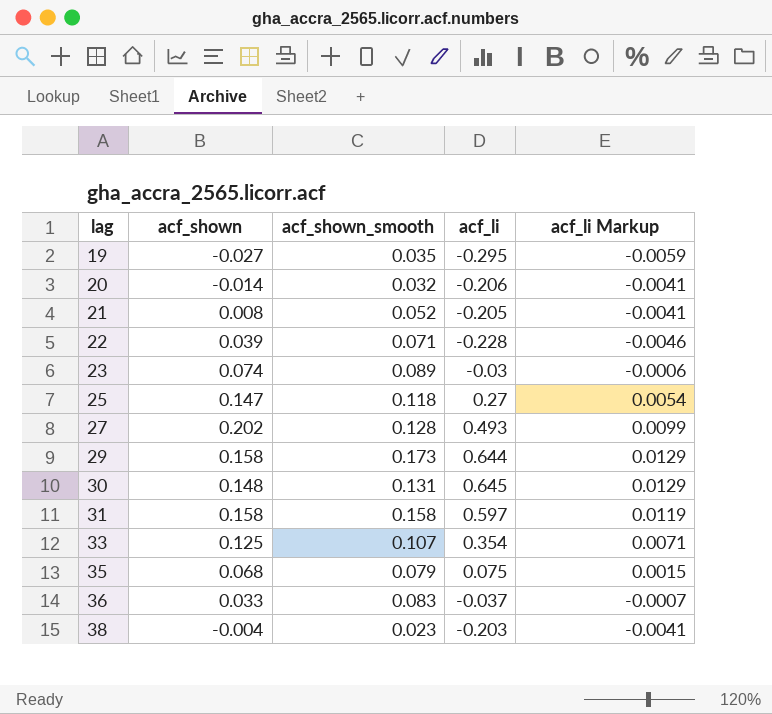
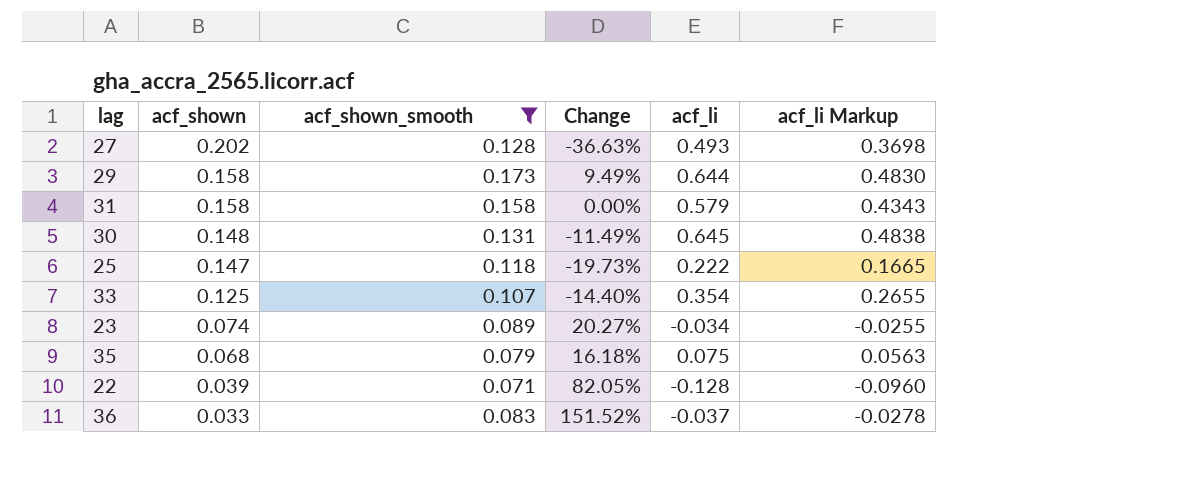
filter: none -> acf_shown_smooth >= 0.071
row order: lag ascending -> acf_shown descending
column Change | formula: none -> ([acf_shown_smooth] - [acf_shown]) / [acf_shown]
column acf_li Markup | formula: [acf_li] * 0.02 -> [acf_li] * 0.75
31 | acf_li: 0.597 -> 0.579
25 | acf_li: 0.27 -> 0.222
23 | acf_li: -0.03 -> -0.034
22 | acf_li: -0.228 -> -0.128

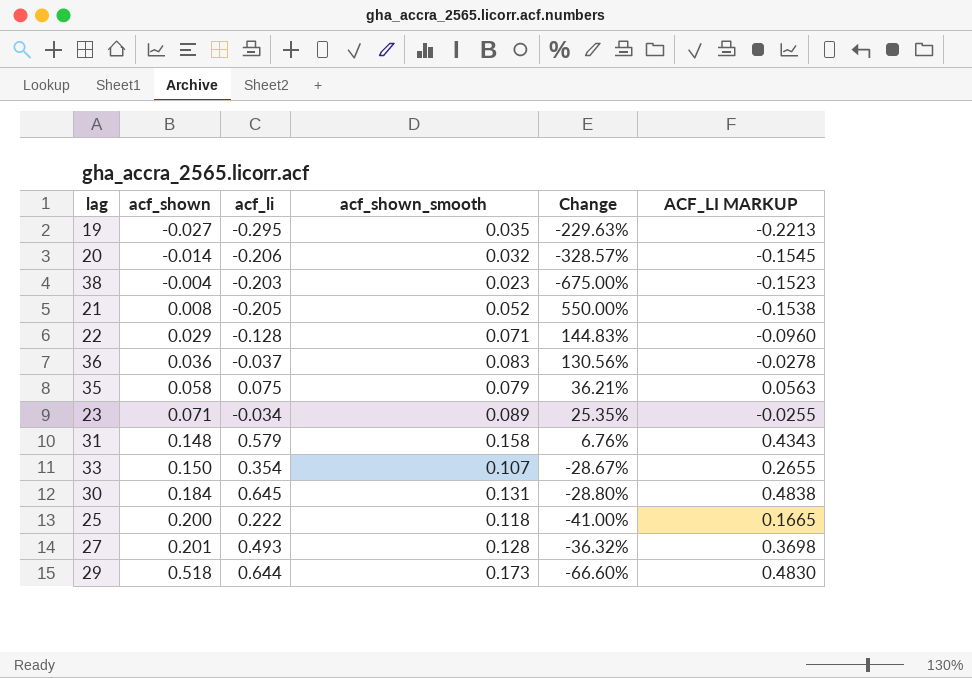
filter: acf_shown_smooth >= 0.071 -> none
row order: acf_shown descending -> acf_shown ascending
column acf_li | position: 5 -> 3
column name: acf_li Markup -> ACF_LI MARKUP
22 | acf_shown: 0.039 -> 0.029
22 | Change: 82.05% -> 144.83%
36 | acf_shown: 0.033 -> 0.036
36 | Change: 151.52% -> 130.56%
35 | acf_shown: 0.068 -> 0.058
35 | Change: 16.18% -> 36.21%
23 | acf_shown: 0.074 -> 0.071
23 | Change: 20.27% -> 25.35%
31 | acf_shown: 0.158 -> 0.148
31 | Change: 0.00% -> 6.76%
33 | acf_shown: 0.125 -> 0.150
33 | Change: -14.40% -> -28.67%
30 | acf_shown: 0.148 -> 0.184
30 | Change: -11.49% -> -28.80%
25 | acf_shown: 0.147 -> 0.200
25 | Change: -19.73% -> -41.00%
27 | acf_shown: 0.202 -> 0.201
27 | Change: -36.63% -> -36.32%
29 | acf_shown: 0.158 -> 0.518
29 | Change: 9.49% -> -66.60%

